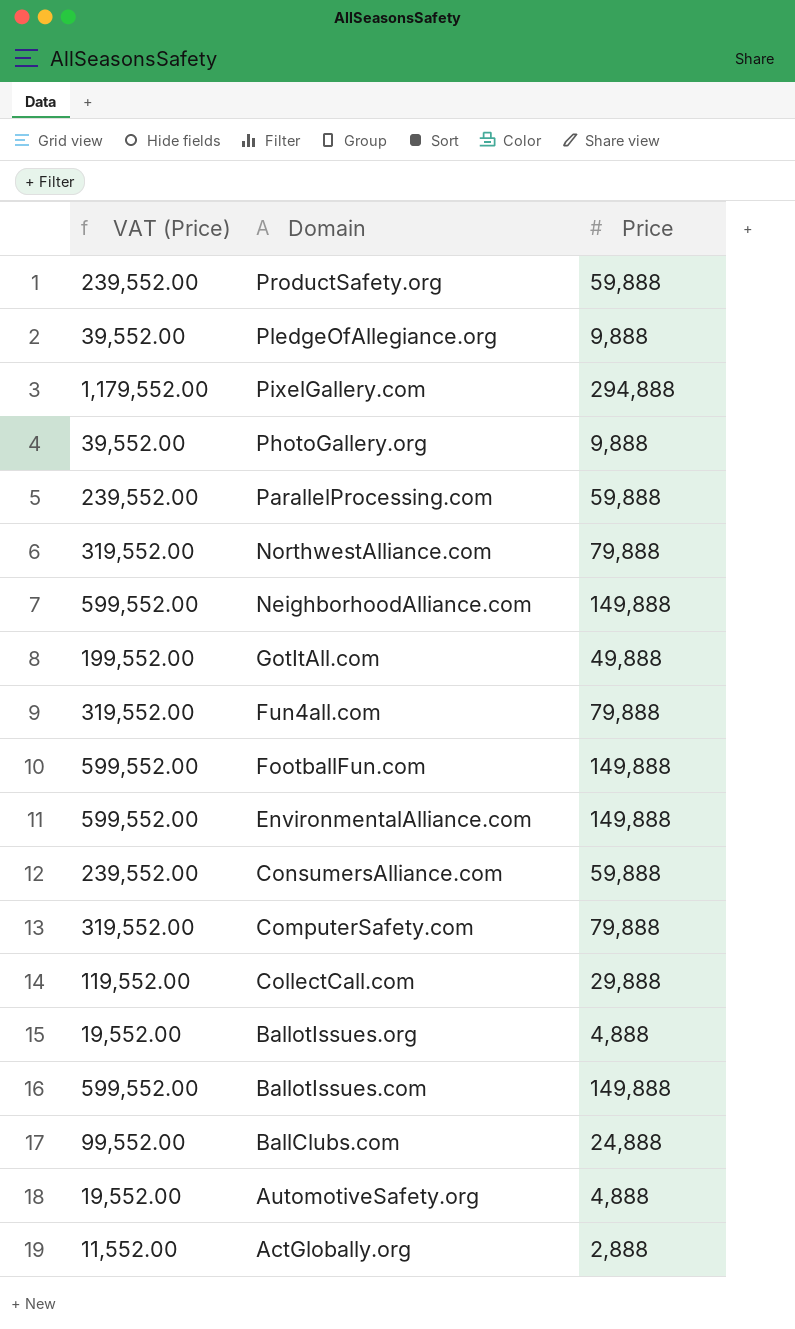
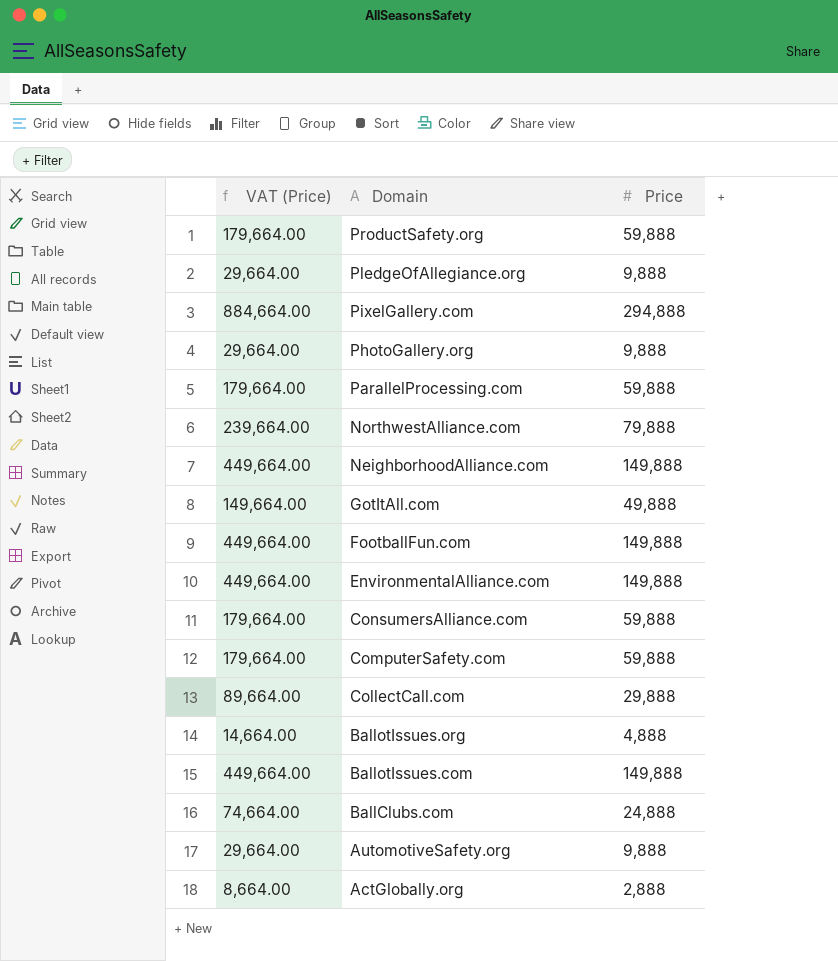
column VAT (Price) | formula: [Price] * 4 -> [Price] * 3
row Fun4all.com: 319,552.00 | 79,888 -> none
ComputerSafety.com | Price: 79,888 -> 59,888
AutomotiveSafety.org | Price: 4,888 -> 9,888

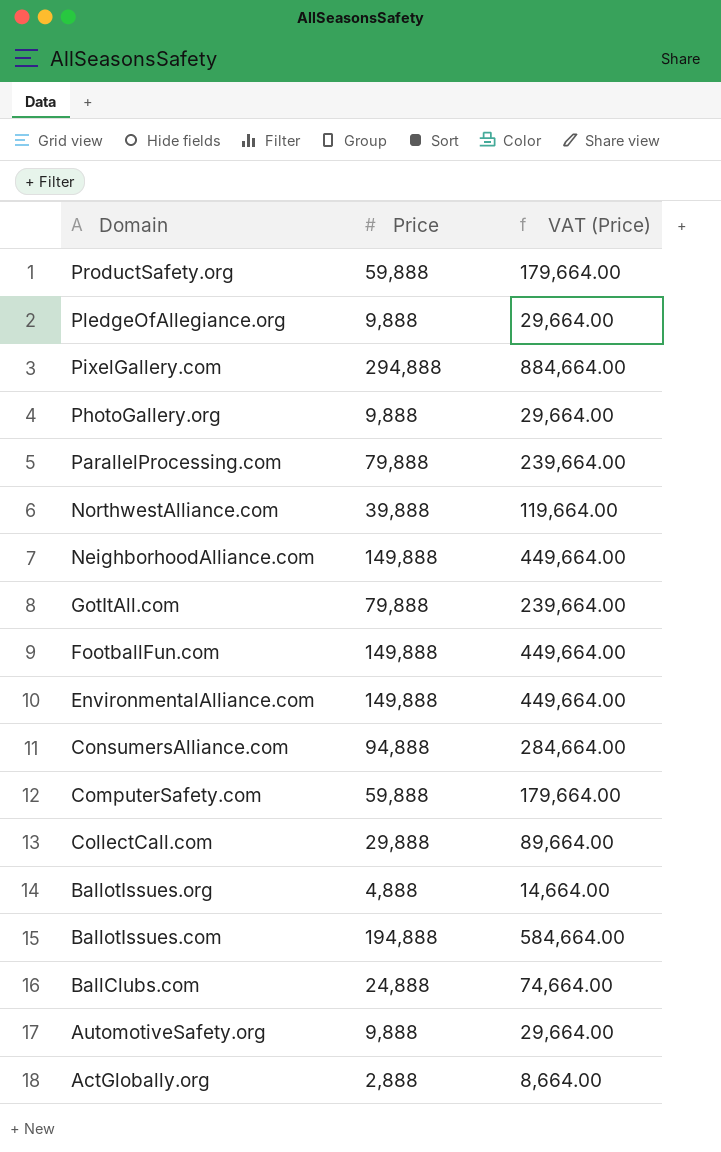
column VAT (Price) | position: 1 -> 3
ParallelProcessing.com | Price: 59,888 -> 79,888
ParallelProcessing.com | VAT (Price): 179,664.00 -> 239,664.00
NorthwestAlliance.com | Price: 79,888 -> 39,888
NorthwestAlliance.com | VAT (Price): 239,664.00 -> 119,664.00
GotItAll.com | Price: 49,888 -> 79,888
GotItAll.com | VAT (Price): 149,664.00 -> 239,664.00
ConsumersAlliance.com | Price: 59,888 -> 94,888
ConsumersAlliance.com | VAT (Price): 179,664.00 -> 284,664.00
BallotIssues.com | Price: 149,888 -> 194,888
BallotIssues.com | VAT (Price): 449,664.00 -> 584,664.00

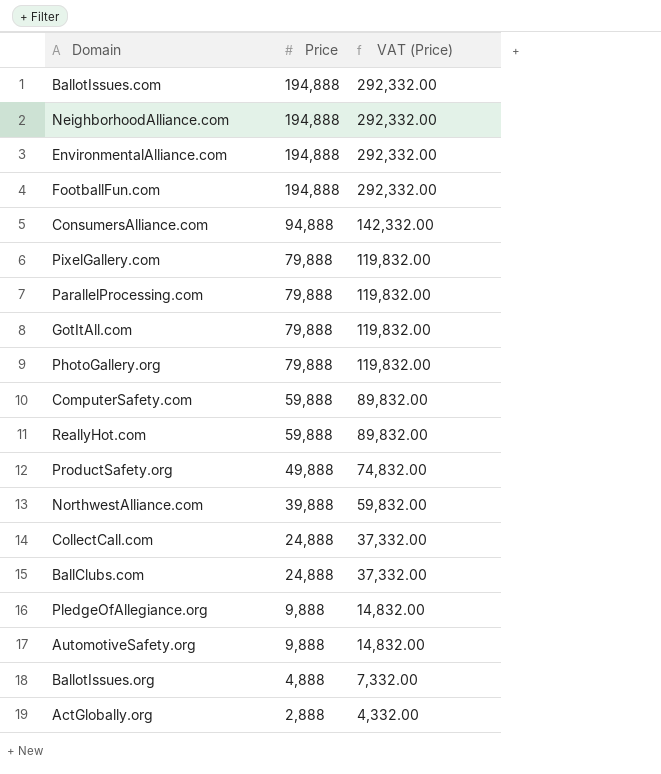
row order: Domain descending -> Price descending
column VAT (Price) | formula: [Price] * 3 -> [Price] * 1.5
NeighborhoodAlliance.com | Price: 149,888 -> 194,888
EnvironmentalAlliance.com | Price: 149,888 -> 194,888
FootballFun.com | Price: 149,888 -> 194,888
PixelGallery.com | Price: 294,888 -> 79,888
PhotoGallery.org | Price: 9,888 -> 79,888
row ReallyHot.com: none -> 59,888 | 89,832.00
ProductSafety.org | Price: 59,888 -> 49,888
CollectCall.com | Price: 29,888 -> 24,888

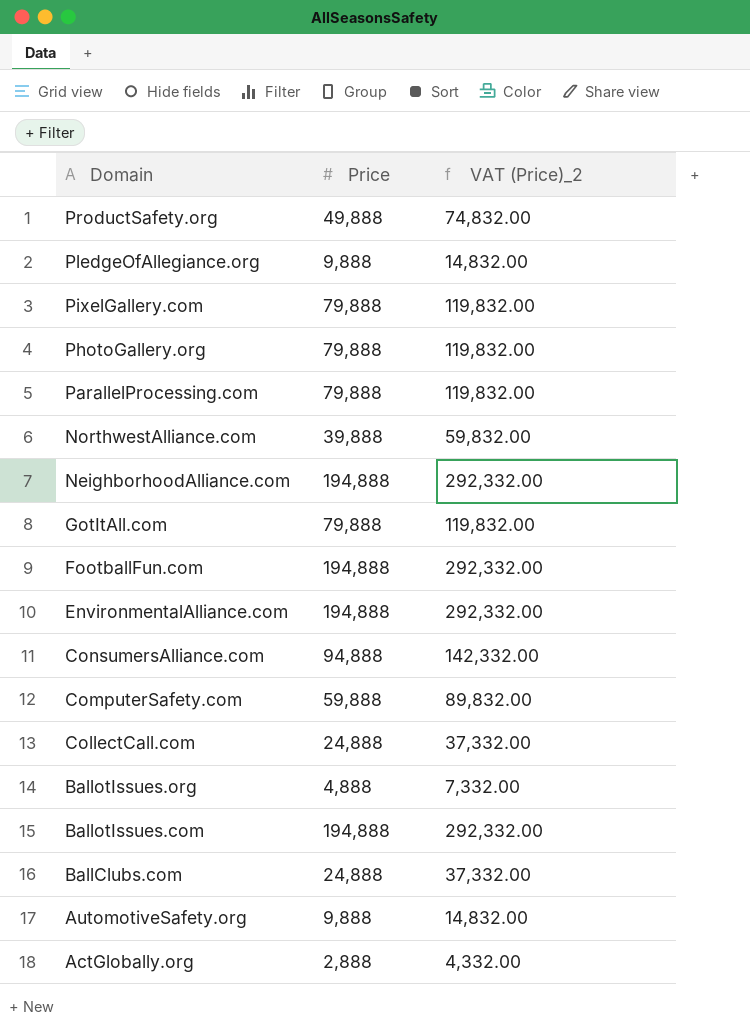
row order: Price descending -> Domain descending
column name: VAT (Price) -> VAT (Price)_2
row ReallyHot.com: 59,888 | 89,832.00 -> none

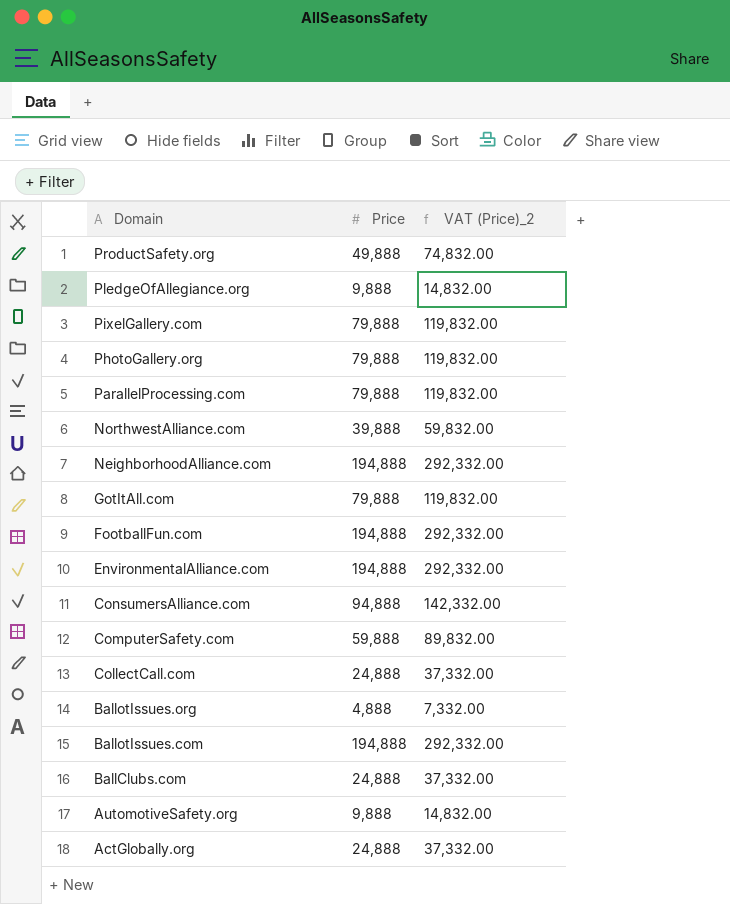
ActGlobally.org | Price: 2,888 -> 24,888
ActGlobally.org | VAT (Price)_2: 4,332.00 -> 37,332.00

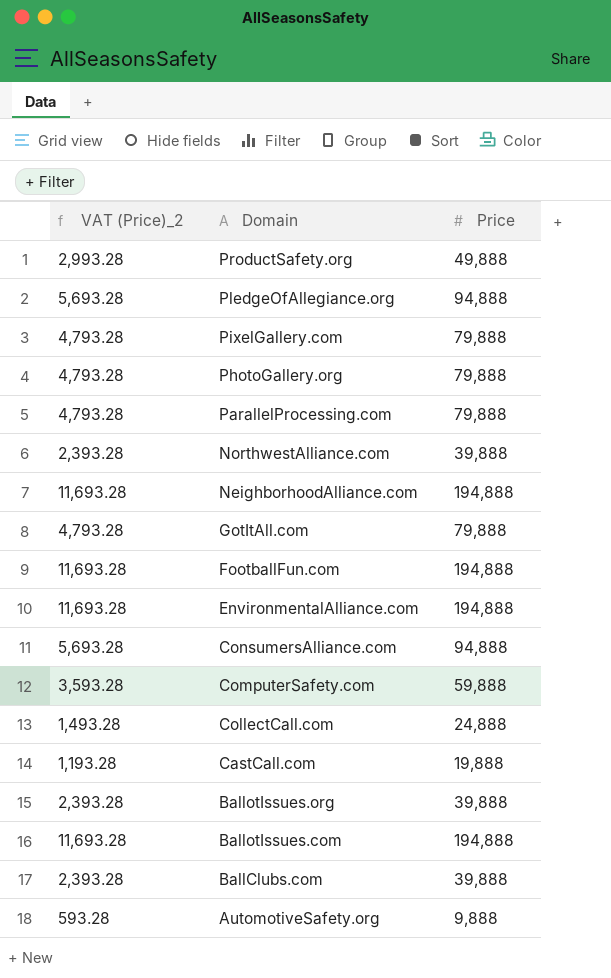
column VAT (Price)_2 | formula: [Price] * 1.5 -> [Price] * 0.06
column VAT (Price)_2 | position: 3 -> 1
row ActGlobally.org: 24,888 | 37,332.00 -> none
PledgeOfAllegiance.org | Price: 9,888 -> 94,888
row CastCall.com: none -> 1,193.28 | 19,888
BallotIssues.org | Price: 4,888 -> 39,888
BallClubs.com | Price: 24,888 -> 39,888

